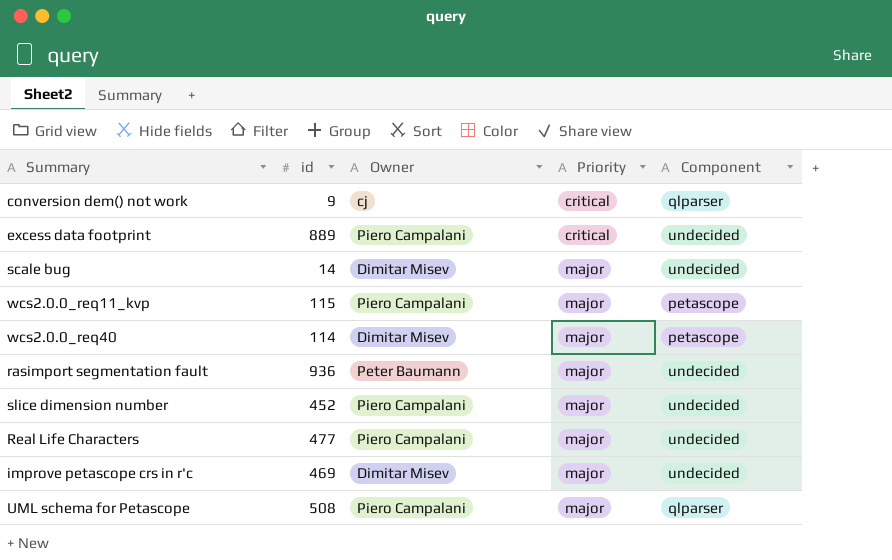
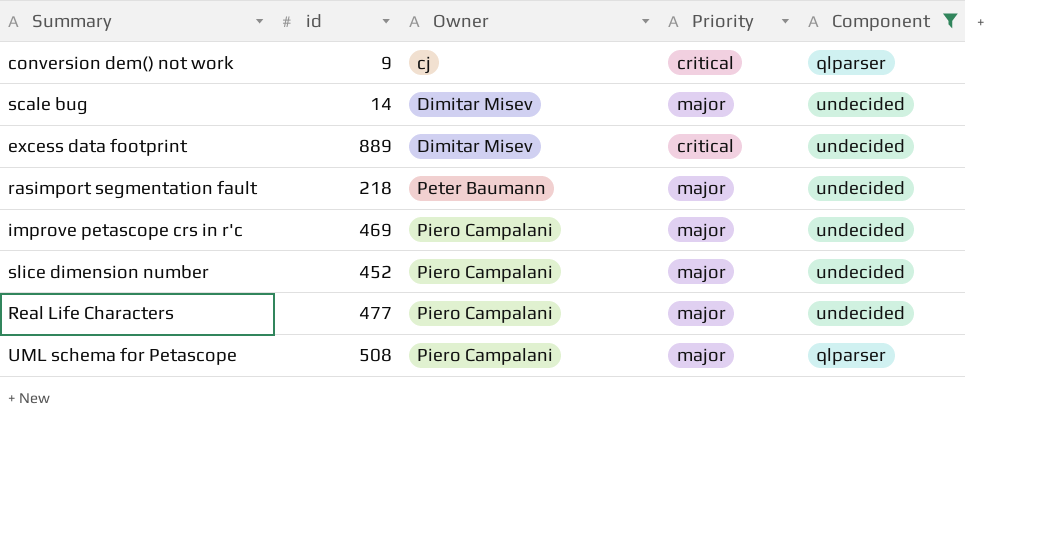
filter: none -> Component != petascope
row order: Priority ascending -> Owner ascending
excess data footprint | Owner: Piero Campalani -> Dimitar Misev
rasimport segmentation fault | id: 936 -> 218
improve petascope crs in r'c | Owner: Dimitar Misev -> Piero Campalani

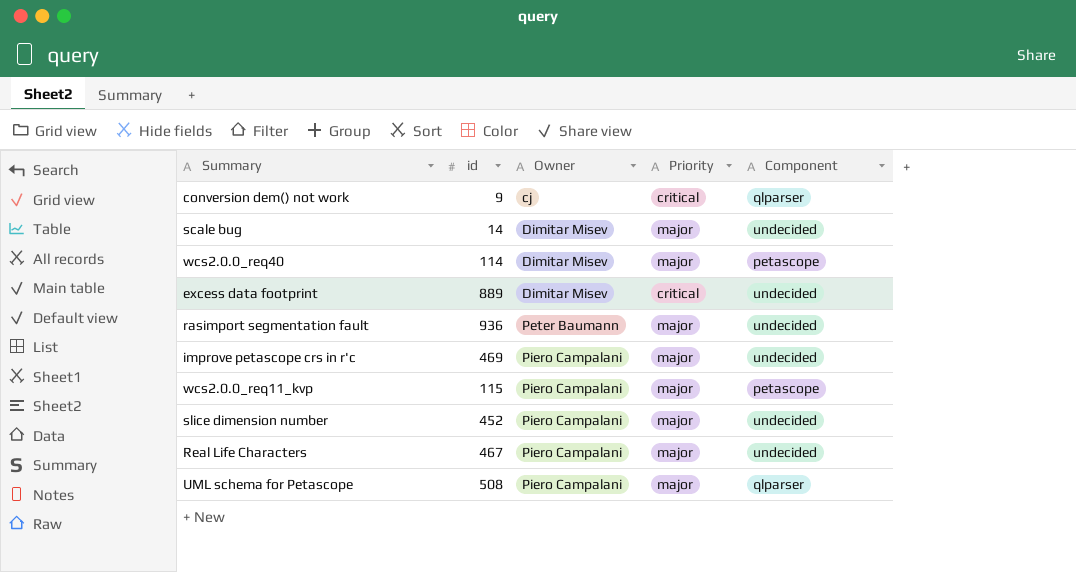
filter: Component != petascope -> none
rasimport segmentation fault | id: 218 -> 936
Real Life Characters | id: 477 -> 467

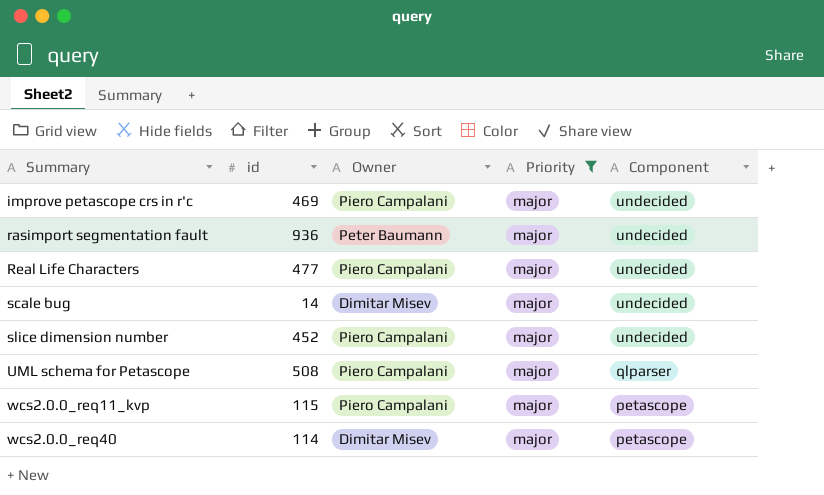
filter: none -> Priority = major
row order: Owner ascending -> Summary ascending
Real Life Characters | id: 467 -> 477

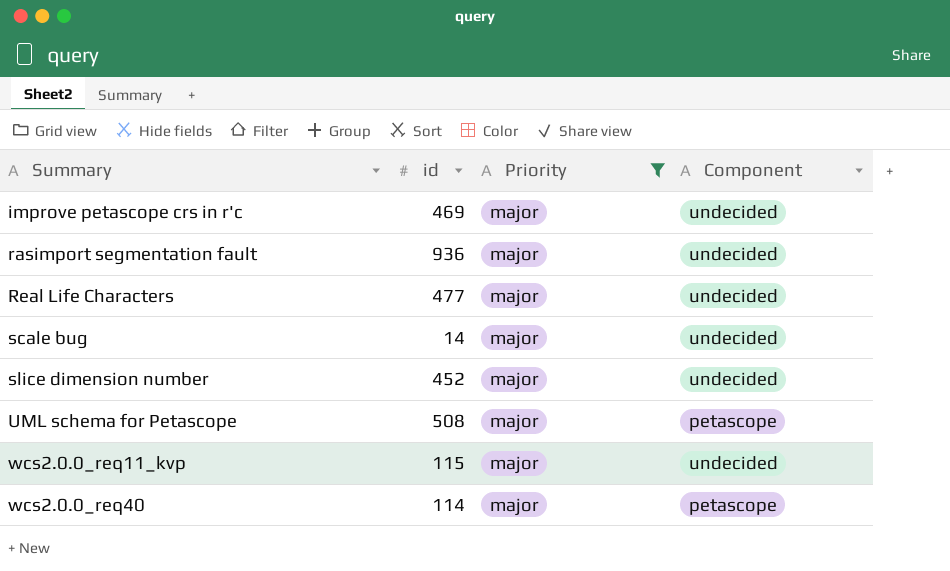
column Owner | position: 3 -> none
UML schema for Petascope | Component: qlparser -> petascope
wcs2.0.0_req11_kvp | Component: petascope -> undecided

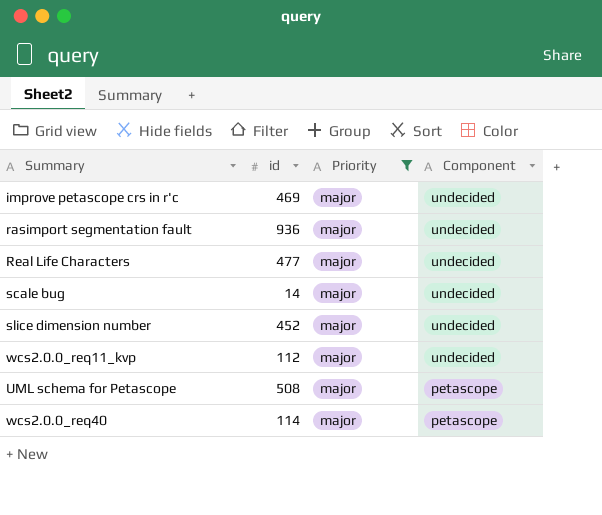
row order: Summary ascending -> Component descending
wcs2.0.0_req11_kvp | id: 115 -> 112

